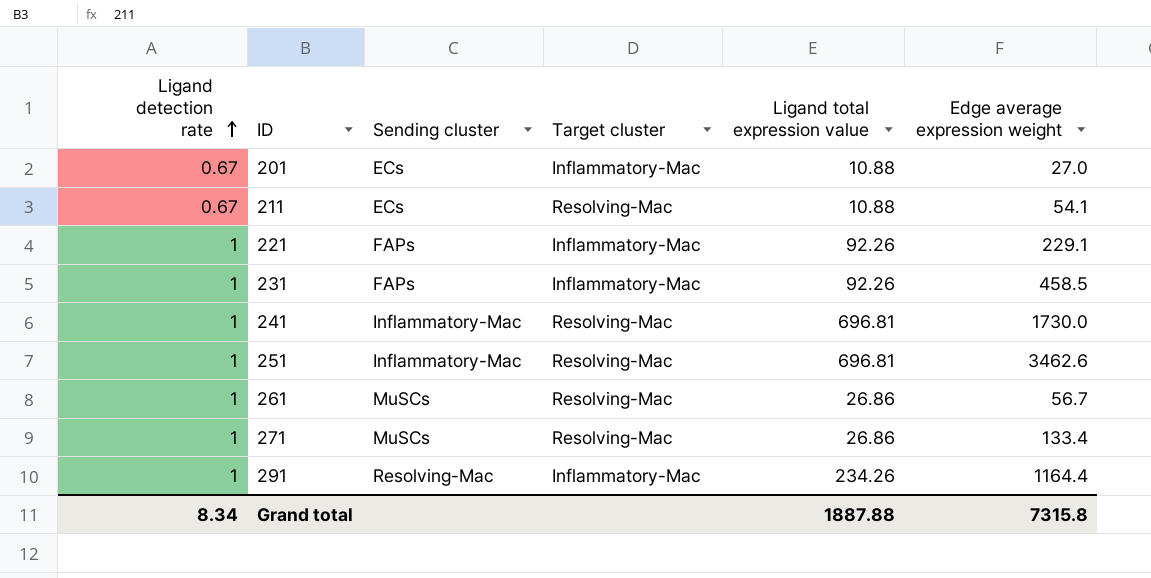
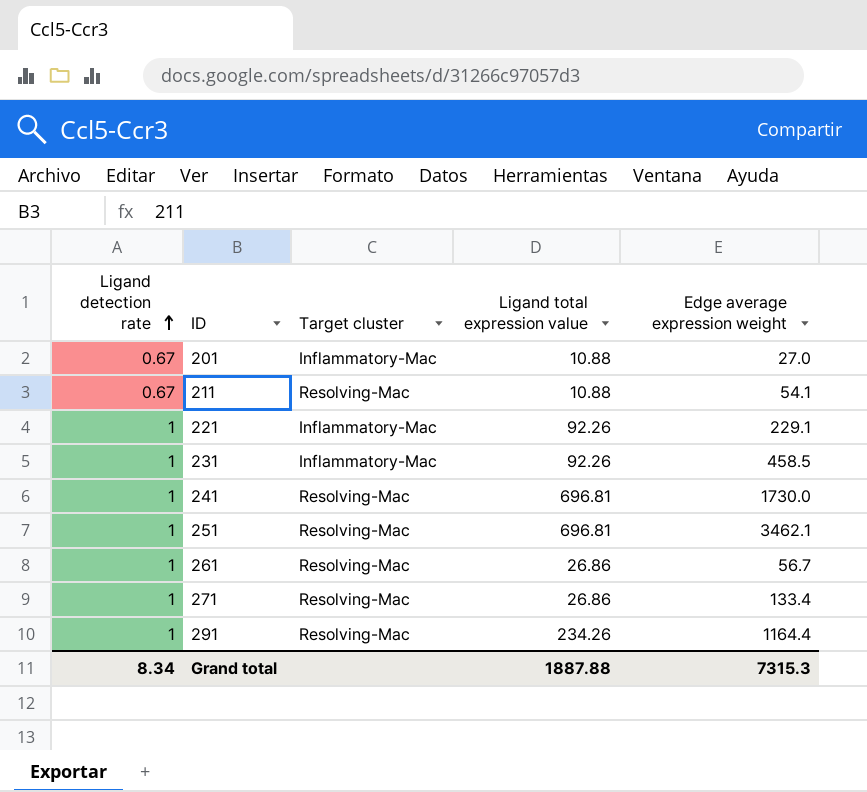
column Sending cluster | position: 3 -> none
251 | Edge average expression weight: 3462.6 -> 3462.1
291 | Target cluster: Inflammatory-Mac -> Resolving-Mac
Grand total | Edge average expression weight: 7315.8 -> 7315.3

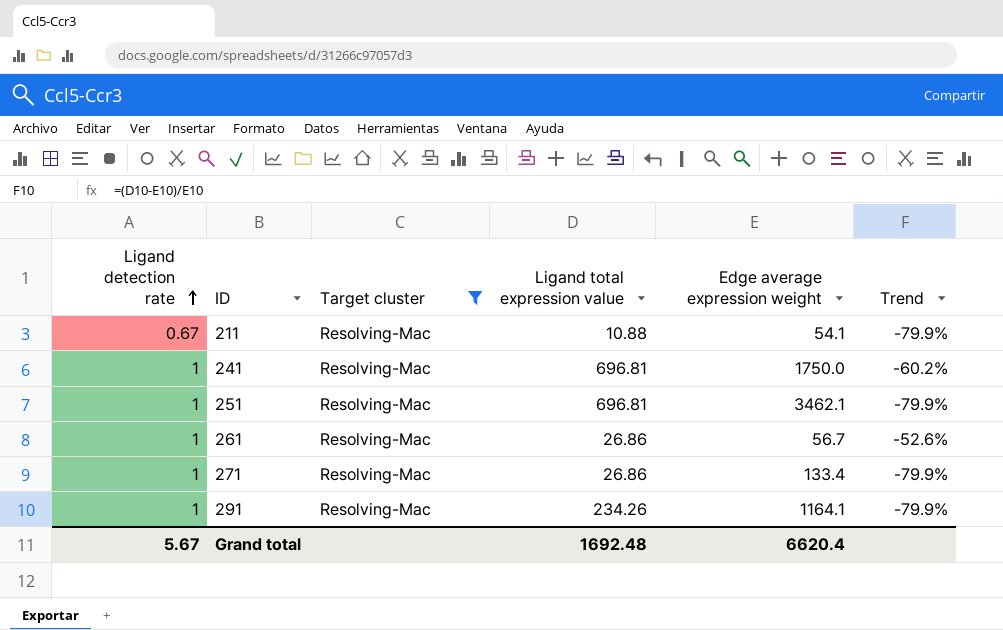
filter: none -> Target cluster = Resolving-Mac
column Trend | formula: none -> ([Ligand total expression value] - [Edge average expression weight]) / [Edge average expression weight]
241 | Edge average expression weight: 1730.0 -> 1750.0
291 | Edge average expression weight: 1164.4 -> 1164.1
Grand total | Ligand detection rate: 8.34 -> 5.67
Grand total | Ligand total expression value: 1887.88 -> 1692.48
Grand total | Edge average expression weight: 7315.3 -> 6620.4

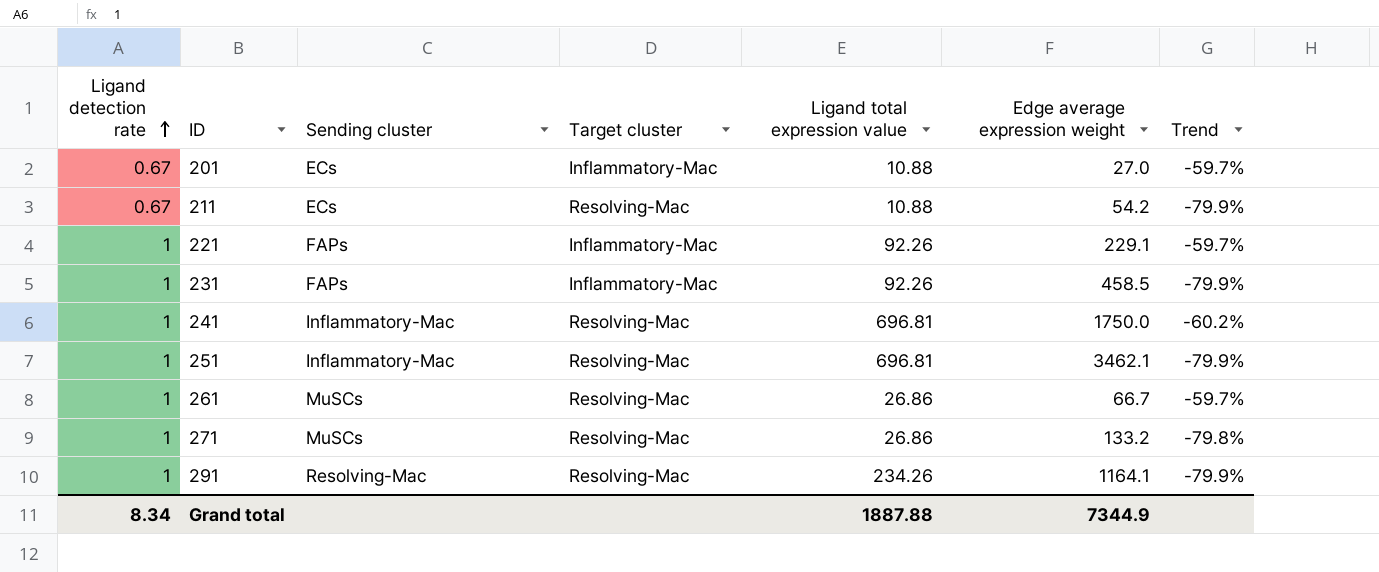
filter: Target cluster = Resolving-Mac -> none
column Sending cluster | position: none -> 3
211 | Edge average expression weight: 54.1 -> 54.2
261 | Edge average expression weight: 56.7 -> 66.7
261 | Trend: -52.6% -> -59.7%
271 | Edge average expression weight: 133.4 -> 133.2
271 | Trend: -79.9% -> -79.8%
Grand total | Ligand detection rate: 5.67 -> 8.34
Grand total | Ligand total expression value: 1692.48 -> 1887.88
Grand total | Edge average expression weight: 6620.4 -> 7344.9

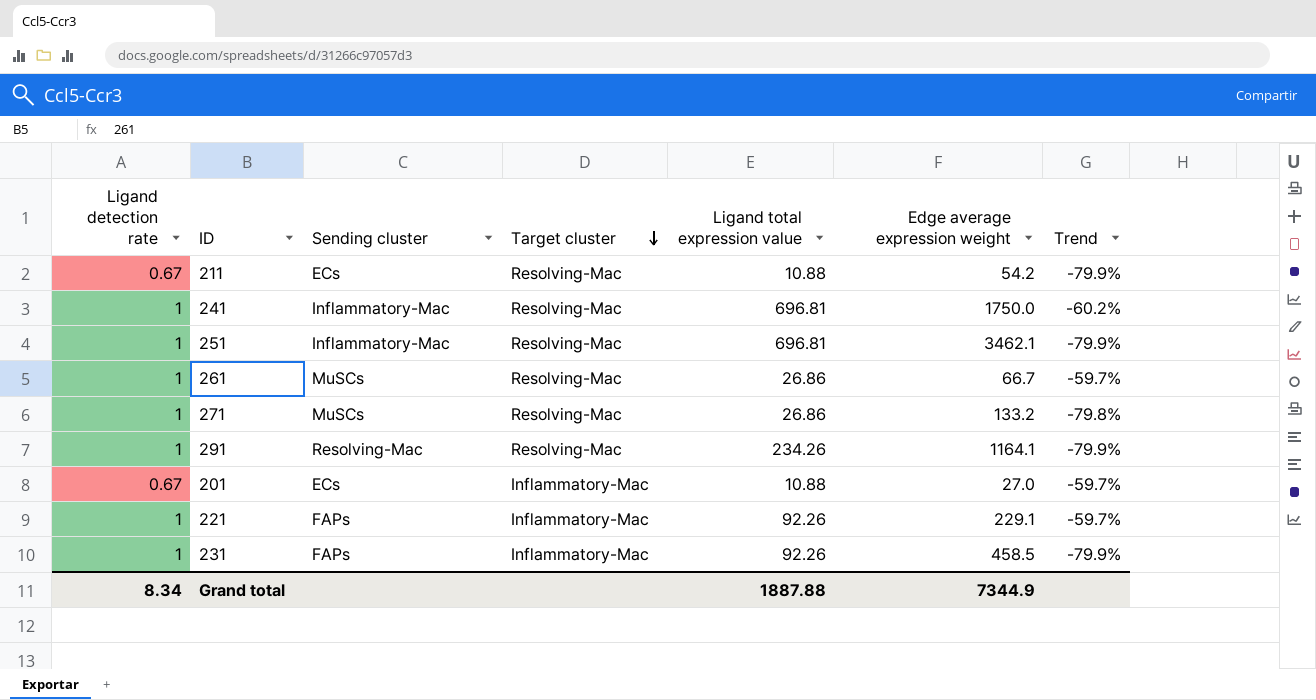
row order: Ligand detection rate ascending -> Target cluster descending

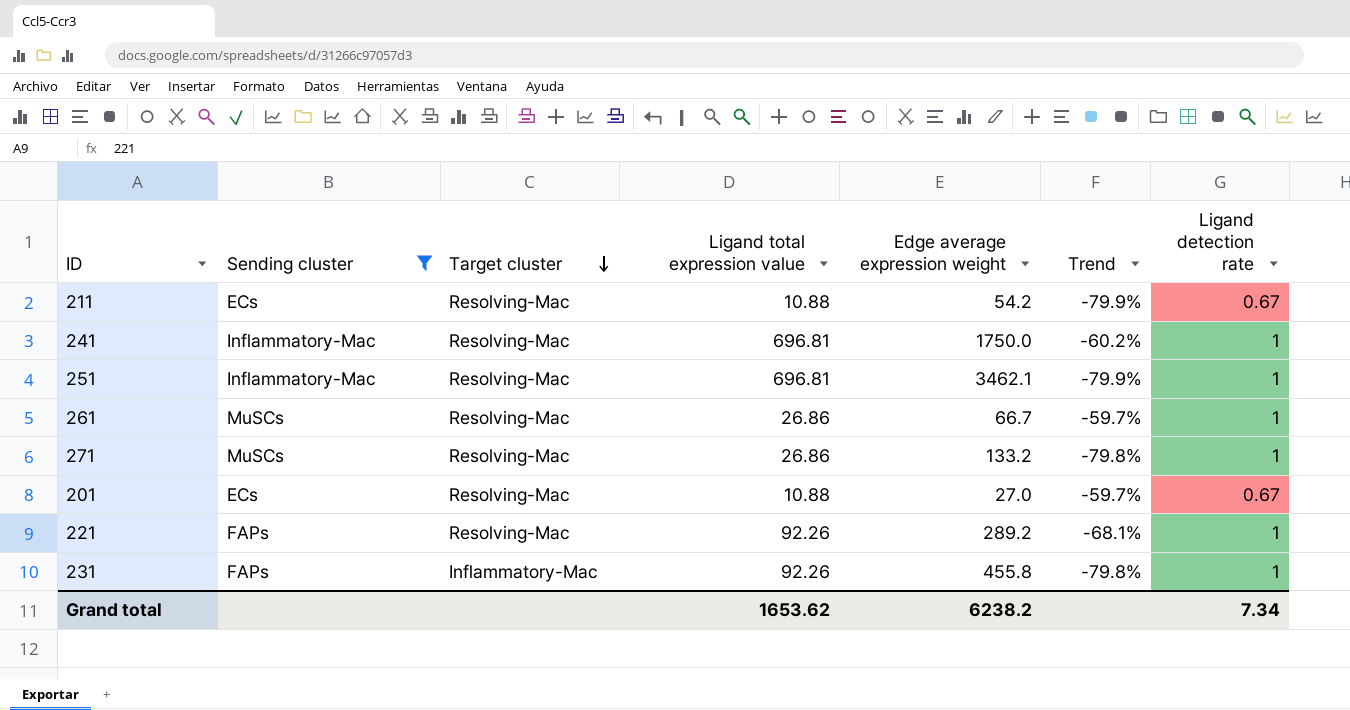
filter: none -> Sending cluster != Resolving-Mac
column Ligand detection rate | position: 1 -> 7
201 | Target cluster: Inflammatory-Mac -> Resolving-Mac
221 | Target cluster: Inflammatory-Mac -> Resolving-Mac
221 | Edge average expression weight: 229.1 -> 289.2
221 | Trend: -59.7% -> -68.1%
231 | Edge average expression weight: 458.5 -> 455.8
231 | Trend: -79.9% -> -79.8%
Grand total | Ligand total expression value: 1887.88 -> 1653.62
Grand total | Edge average expression weight: 7344.9 -> 6238.2
Grand total | Ligand detection rate: 8.34 -> 7.34

